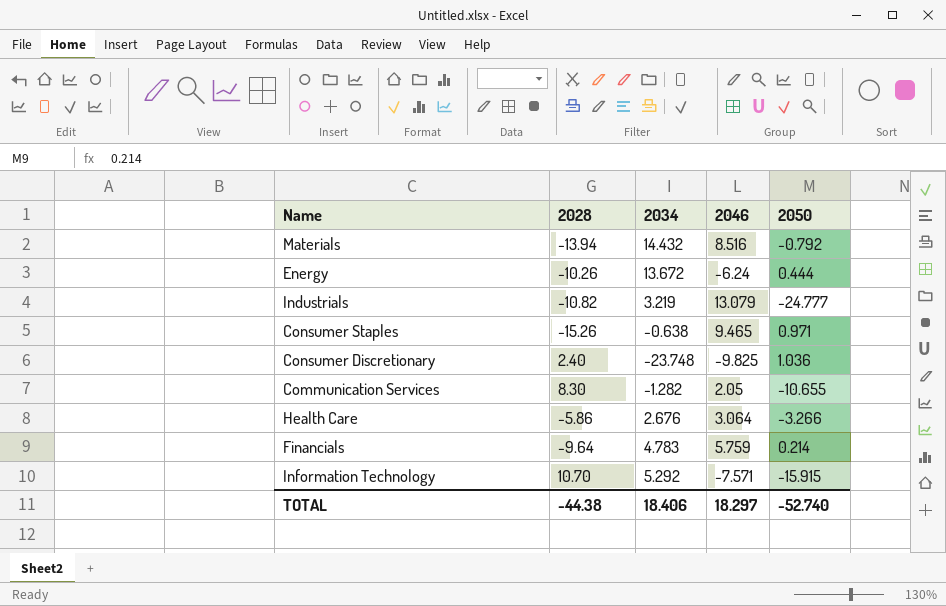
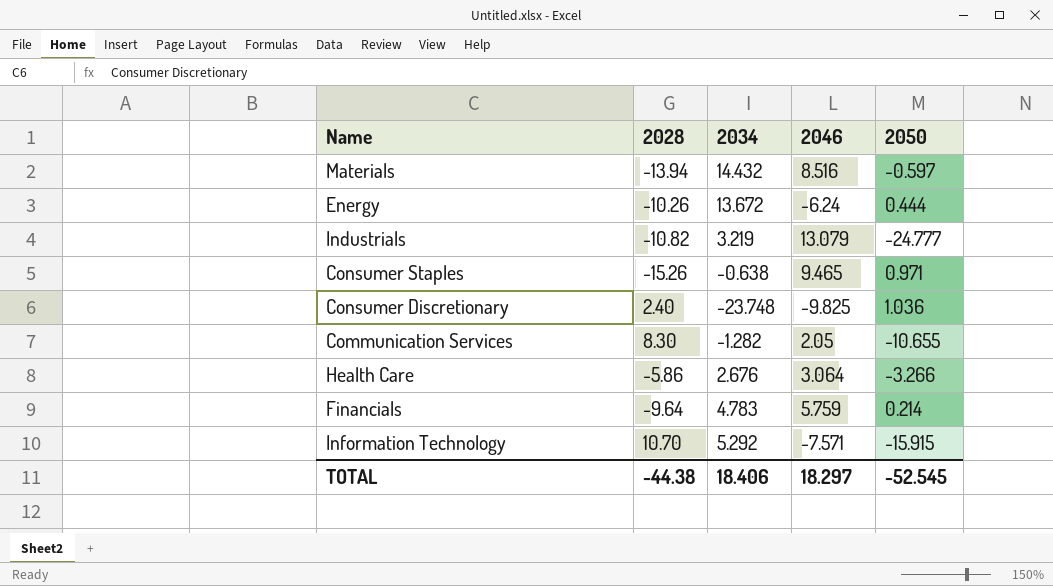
Materials | 2050: -0.792 -> -0.597
TOTAL | 2050: -52.740 -> -52.545

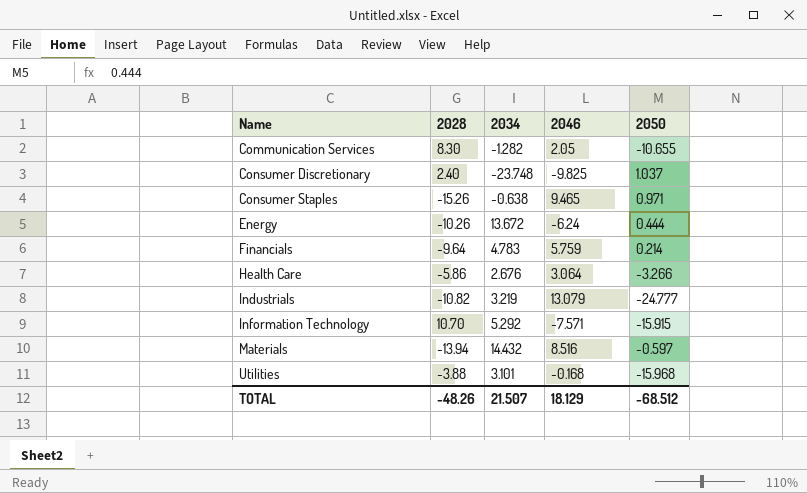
row order: none -> Name ascending
Consumer Discretionary | 2050: 1.036 -> 1.037
row Utilities: none -> -3.88 | 3.101 | -0.168 | -15.968
TOTAL | 2028: -44.38 -> -48.26
TOTAL | 2034: 18.406 -> 21.507
TOTAL | 2046: 18.297 -> 18.129
TOTAL | 2050: -52.545 -> -68.512

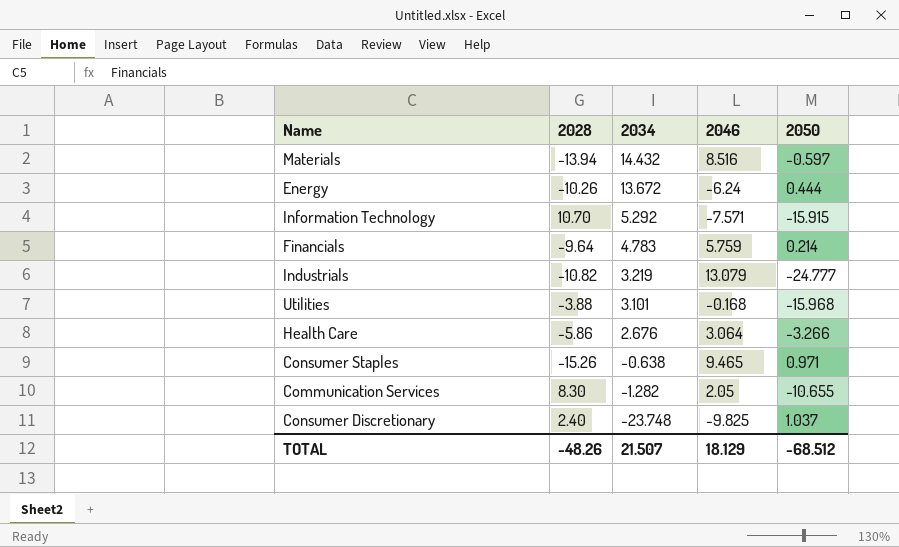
row order: Name ascending -> 2034 descending

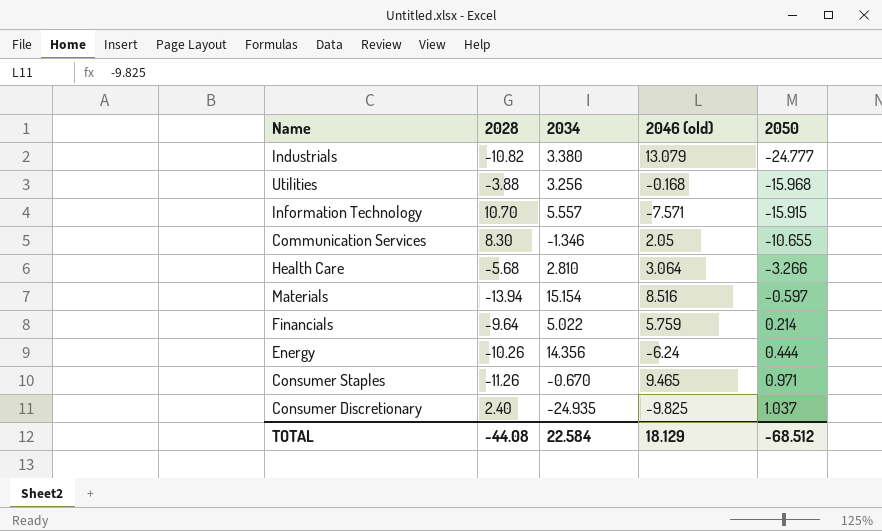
row order: 2034 descending -> 2050 ascending
column name: 2046 -> 2046 (old)
Industrials | 2034: 3.219 -> 3.380
Utilities | 2034: 3.101 -> 3.256
Information Technology | 2034: 5.292 -> 5.557
Communication Services | 2034: -1.282 -> -1.346
Health Care | 2028: -5.86 -> -5.68
Health Care | 2034: 2.676 -> 2.810
Materials | 2034: 14.432 -> 15.154
Financials | 2034: 4.783 -> 5.022
Energy | 2034: 13.672 -> 14.356
Consumer Staples | 2028: -15.26 -> -11.26
Consumer Staples | 2034: -0.638 -> -0.670
Consumer Discretionary | 2034: -23.748 -> -24.935
TOTAL | 2028: -48.26 -> -44.08
TOTAL | 2034: 21.507 -> 22.584

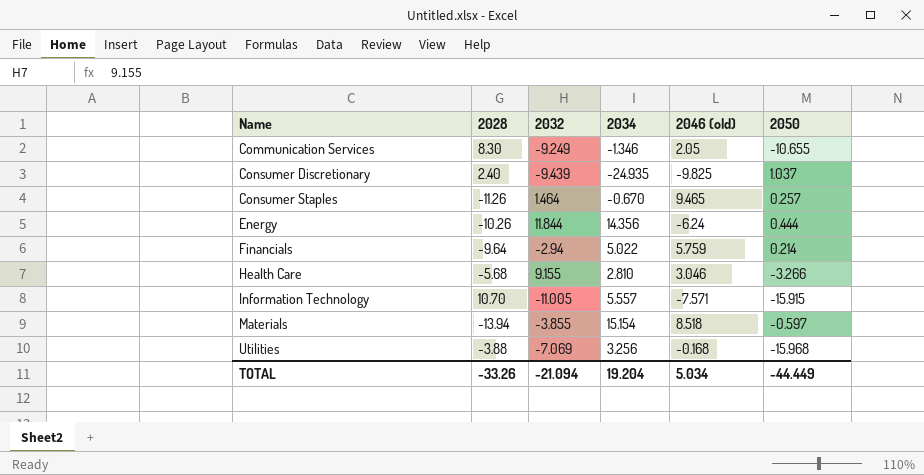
row order: 2050 ascending -> Name ascending
column 2032 | position: none -> 3
row Industrials: -10.82 | 3.380 | 13.079 | -24.777 -> none
Consumer Staples | 2050: 0.971 -> 0.257
Health Care | 2046 (old): 3.064 -> 3.046
Materials | 2046 (old): 8.516 -> 8.518
TOTAL | 2028: -44.08 -> -33.26
TOTAL | 2034: 22.584 -> 19.204
TOTAL | 2046 (old): 18.129 -> 5.034
TOTAL | 2050: -68.512 -> -44.449

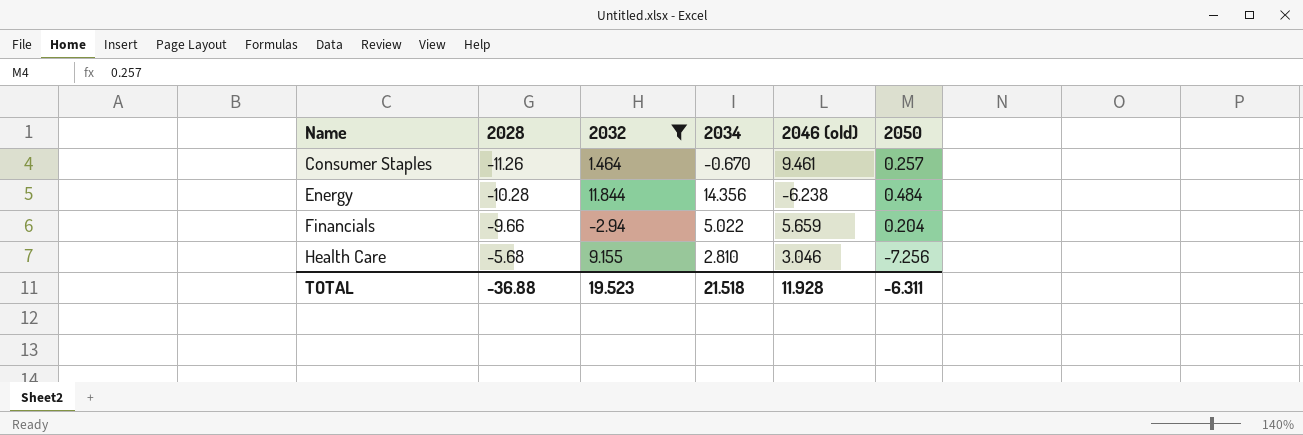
filter: none -> 2032 >= -2.94
Consumer Staples | 2046 (old): 9.465 -> 9.461
Energy | 2028: -10.26 -> -10.28
Energy | 2046 (old): -6.24 -> -6.238
Energy | 2050: 0.444 -> 0.484
Financials | 2028: -9.64 -> -9.66
Financials | 2046 (old): 5.759 -> 5.659
Financials | 2050: 0.214 -> 0.204
Health Care | 2050: -3.266 -> -7.256
TOTAL | 2028: -33.26 -> -36.88
TOTAL | 2032: -21.094 -> 19.523
TOTAL | 2034: 19.204 -> 21.518
TOTAL | 2046 (old): 5.034 -> 11.928
TOTAL | 2050: -44.449 -> -6.311

